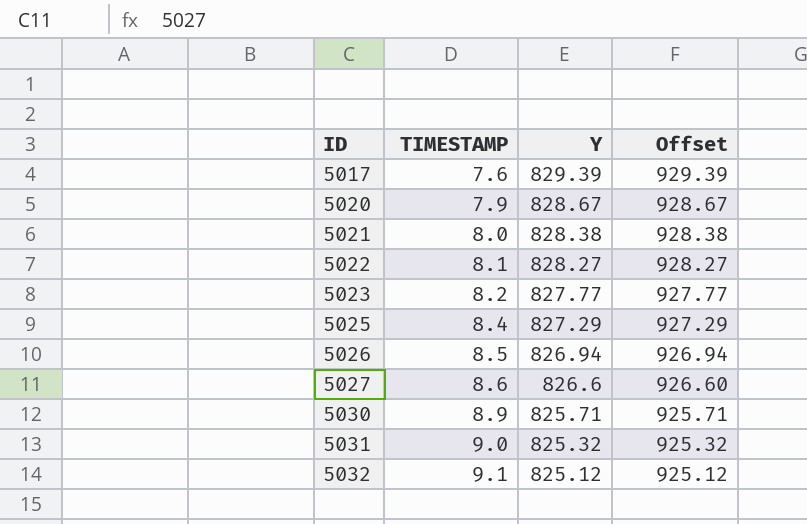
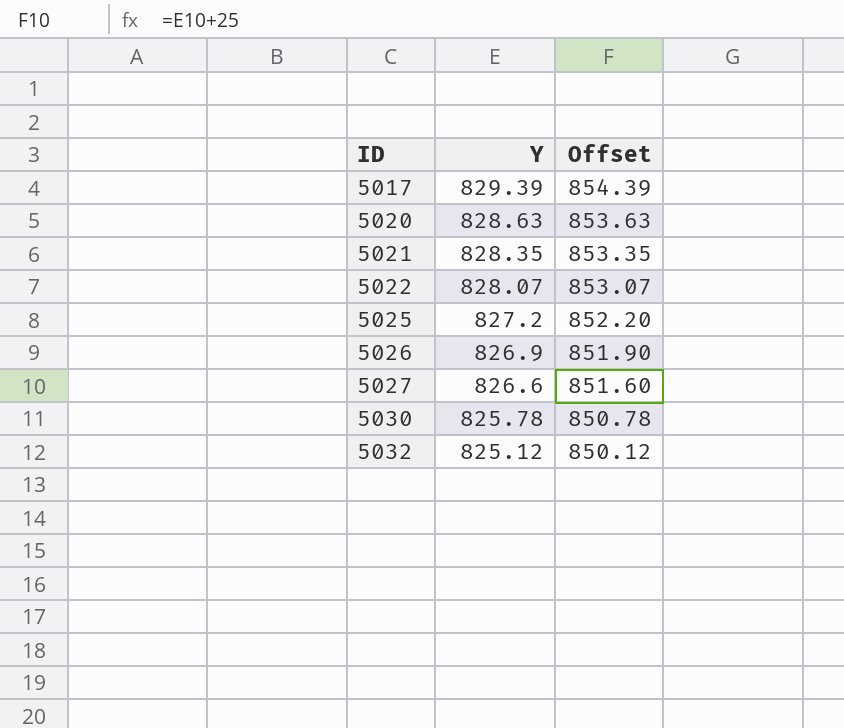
column TIMESTAMP | position: 2 -> none
column Offset | formula: [Y] + 100 -> [Y] + 25
row 5023: 8.2 | 827.77 | 927.77 -> none
row 5031: 9.0 | 825.32 | 925.32 -> none
5020 | Y: 828.67 -> 828.63
5021 | Y: 828.38 -> 828.35
5022 | Y: 828.27 -> 828.07
5025 | Y: 827.29 -> 827.2
5026 | Y: 826.94 -> 826.9
5030 | Y: 825.71 -> 825.78

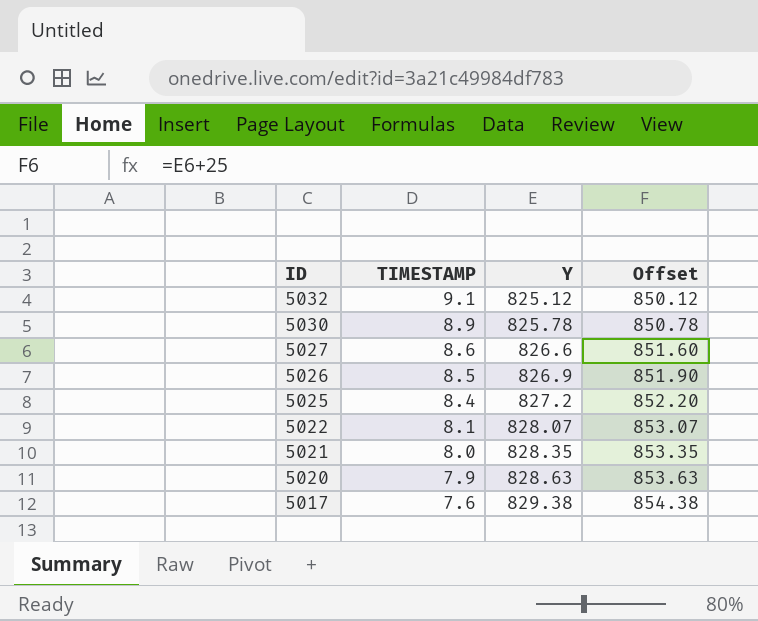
row order: ID ascending -> ID descending
column TIMESTAMP | position: none -> 2
5017 | Y: 829.39 -> 829.38
5017 | Offset: 854.39 -> 854.38

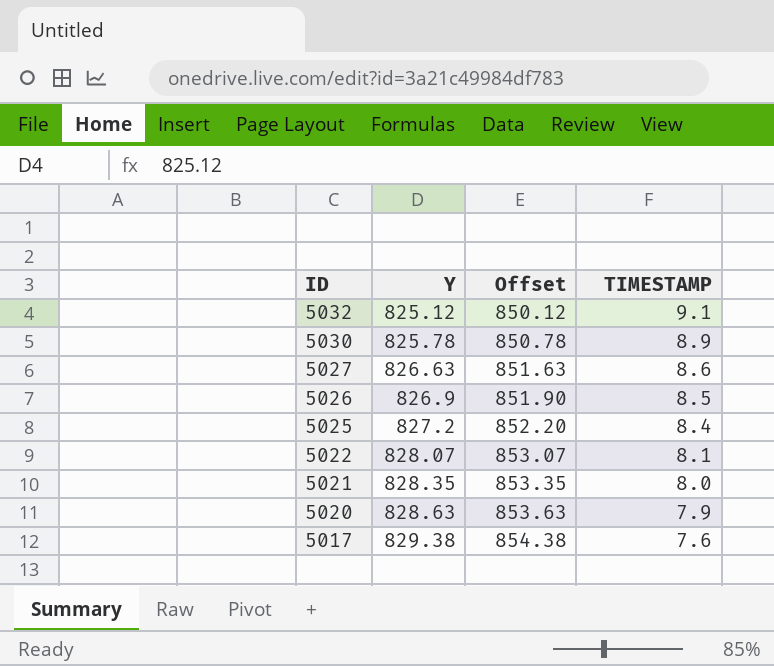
column TIMESTAMP | position: 2 -> 4
5027 | Y: 826.6 -> 826.63
5027 | Offset: 851.60 -> 851.63

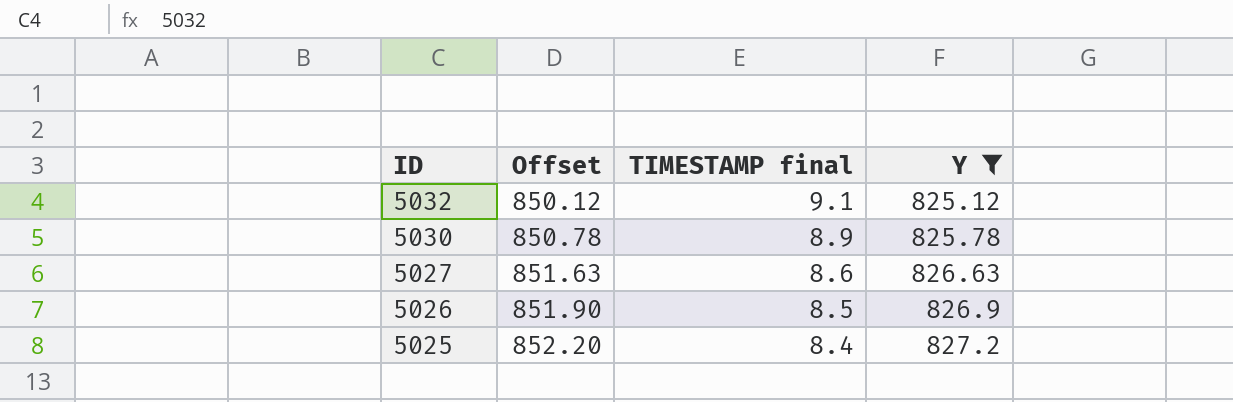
filter: none -> Y <= 827.2
column name: TIMESTAMP -> TIMESTAMP final
column Y | position: 2 -> 4

